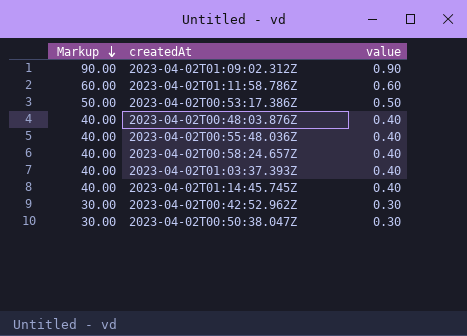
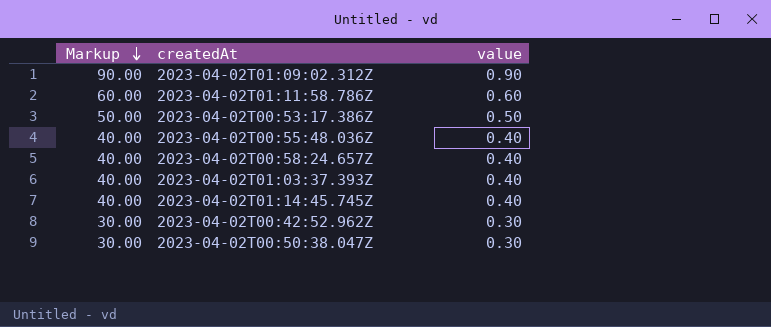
row 2023-04-02T00:48:03.876Z: 40.00 | 0.40 -> none

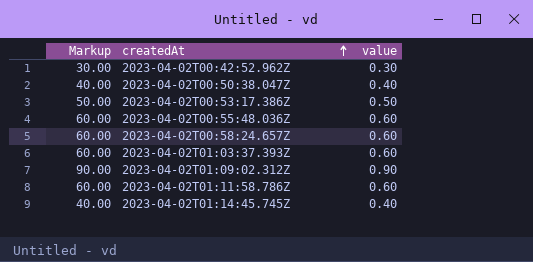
row order: Markup descending -> createdAt ascending
2023-04-02T00:50:38.047Z | Markup: 30.00 -> 40.00
2023-04-02T00:50:38.047Z | value: 0.30 -> 0.40
2023-04-02T00:55:48.036Z | Markup: 40.00 -> 60.00
2023-04-02T00:55:48.036Z | value: 0.40 -> 0.60
2023-04-02T00:58:24.657Z | Markup: 40.00 -> 60.00
2023-04-02T00:58:24.657Z | value: 0.40 -> 0.60
2023-04-02T01:03:37.393Z | Markup: 40.00 -> 60.00
2023-04-02T01:03:37.393Z | value: 0.40 -> 0.60

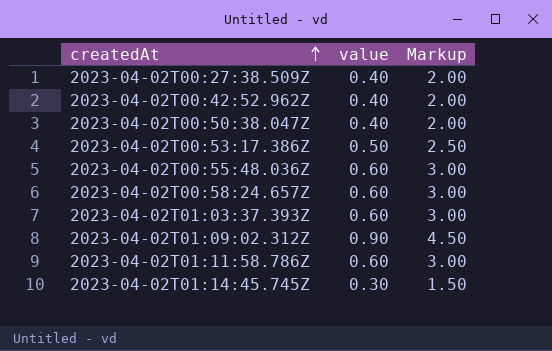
column Markup | formula: [value] * 100 -> [value] * 5
column Markup | position: 1 -> 3
row 2023-04-02T00:27:38.509Z: none -> 0.40 | 2.00
2023-04-02T00:42:52.962Z | value: 0.30 -> 0.40
2023-04-02T01:14:45.745Z | value: 0.40 -> 0.30

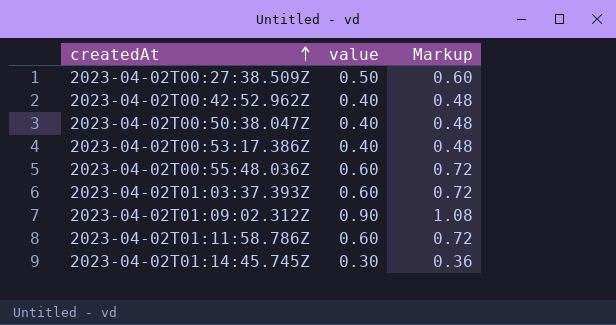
column Markup | formula: [value] * 5 -> [value] * 1.2
row 2023-04-02T00:58:24.657Z: 0.60 | 3.00 -> none
2023-04-02T00:27:38.509Z | value: 0.40 -> 0.50
2023-04-02T00:53:17.386Z | value: 0.50 -> 0.40

